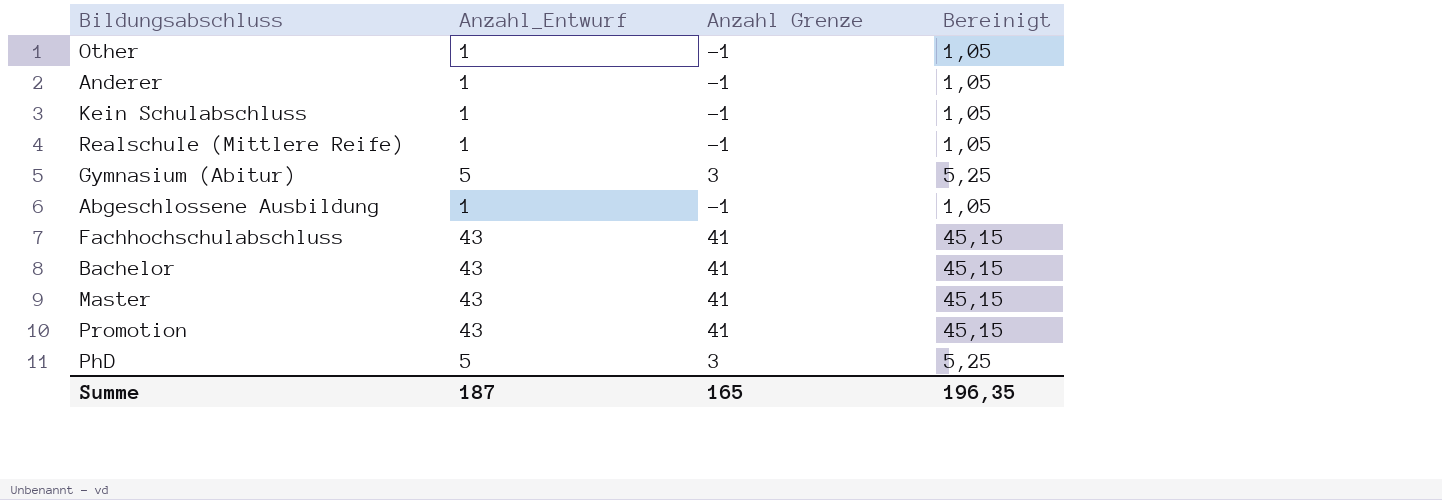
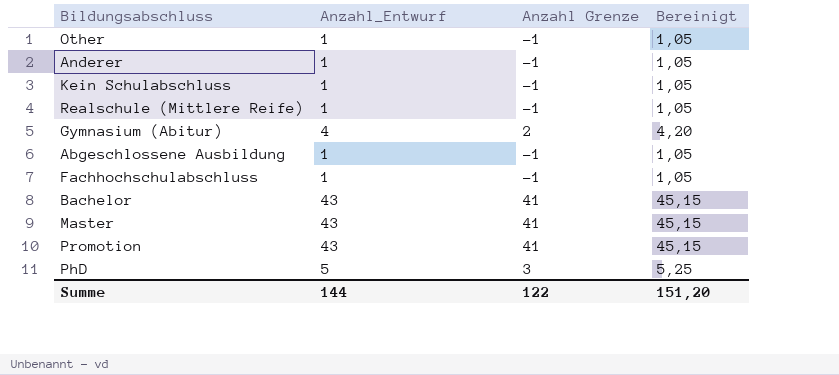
Gymnasium (Abitur) | Anzahl_Entwurf: 5 -> 4
Gymnasium (Abitur) | Anzahl Grenze: 3 -> 2
Gymnasium (Abitur) | Bereinigt: 5,25 -> 4,20
Fachhochschulabschluss | Anzahl_Entwurf: 43 -> 1
Fachhochschulabschluss | Anzahl Grenze: 41 -> -1
Fachhochschulabschluss | Bereinigt: 45,15 -> 1,05
Summe | Anzahl_Entwurf: 187 -> 144
Summe | Anzahl Grenze: 165 -> 122
Summe | Bereinigt: 196,35 -> 151,20

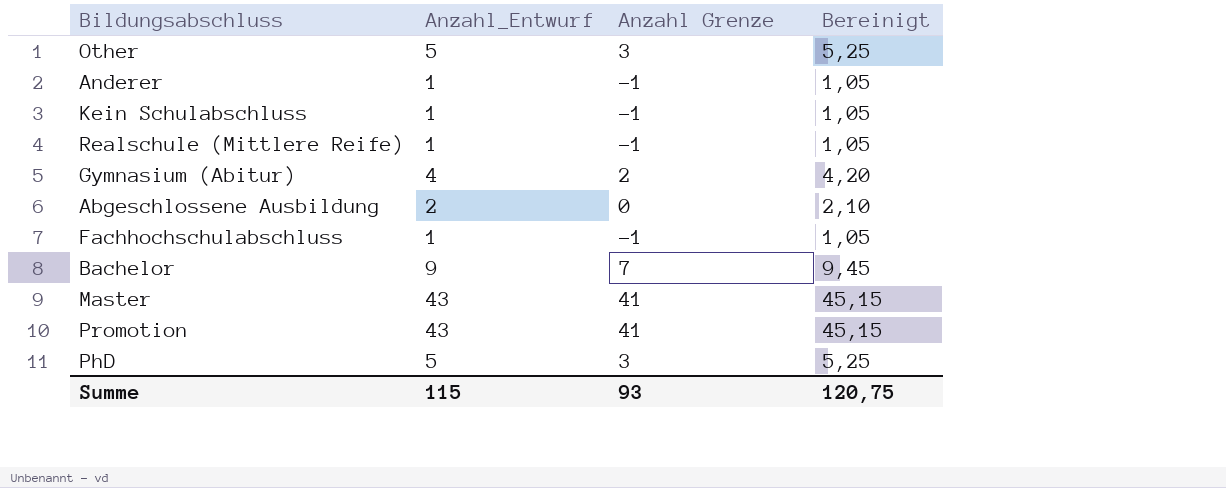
Other | Anzahl_Entwurf: 1 -> 5
Other | Anzahl Grenze: -1 -> 3
Other | Bereinigt: 1,05 -> 5,25
Abgeschlossene Ausbildung | Anzahl_Entwurf: 1 -> 2
Abgeschlossene Ausbildung | Anzahl Grenze: -1 -> 0
Abgeschlossene Ausbildung | Bereinigt: 1,05 -> 2,10
Bachelor | Anzahl_Entwurf: 43 -> 9
Bachelor | Anzahl Grenze: 41 -> 7
Bachelor | Bereinigt: 45,15 -> 9,45
Summe | Anzahl_Entwurf: 144 -> 115
Summe | Anzahl Grenze: 122 -> 93
Summe | Bereinigt: 151,20 -> 120,75

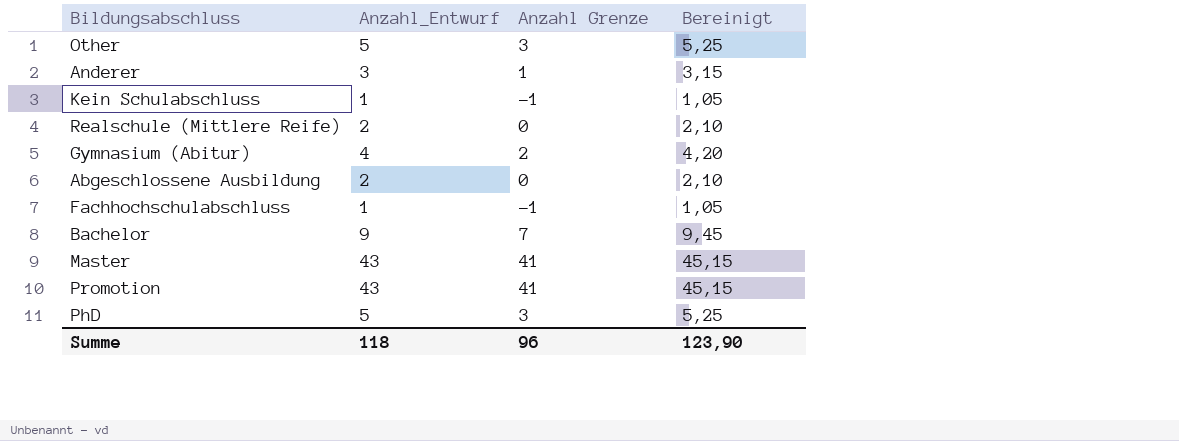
Anderer | Anzahl_Entwurf: 1 -> 3
Anderer | Anzahl Grenze: -1 -> 1
Anderer | Bereinigt: 1,05 -> 3,15
Realschule (Mittlere Reife) | Anzahl_Entwurf: 1 -> 2
Realschule (Mittlere Reife) | Anzahl Grenze: -1 -> 0
Realschule (Mittlere Reife) | Bereinigt: 1,05 -> 2,10
Summe | Anzahl_Entwurf: 115 -> 118
Summe | Anzahl Grenze: 93 -> 96
Summe | Bereinigt: 120,75 -> 123,90

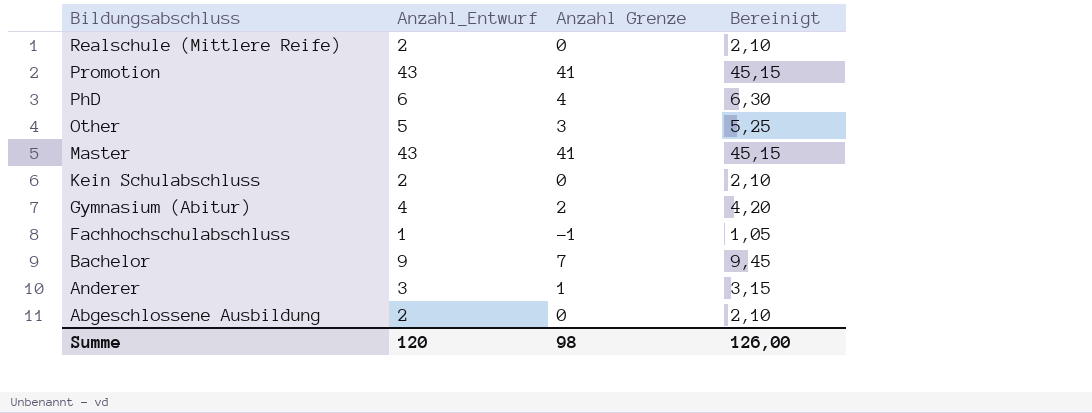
row order: none -> Bildungsabschluss descending
PhD | Anzahl_Entwurf: 5 -> 6
PhD | Anzahl Grenze: 3 -> 4
PhD | Bereinigt: 5,25 -> 6,30
Kein Schulabschluss | Anzahl_Entwurf: 1 -> 2
Kein Schulabschluss | Anzahl Grenze: -1 -> 0
Kein Schulabschluss | Bereinigt: 1,05 -> 2,10
Summe | Anzahl_Entwurf: 118 -> 120
Summe | Anzahl Grenze: 96 -> 98
Summe | Bereinigt: 123,90 -> 126,00

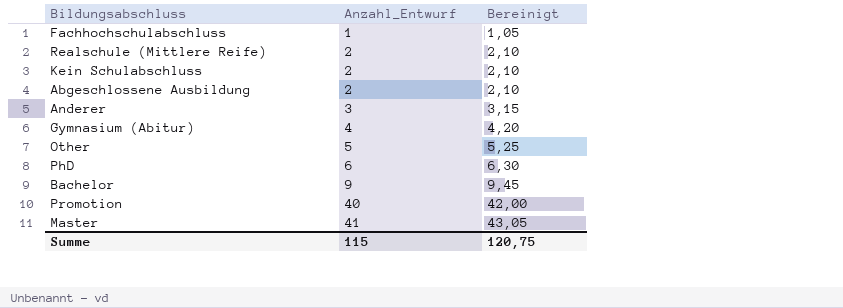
row order: Bildungsabschluss descending -> Anzahl_Entwurf ascending
column Anzahl Grenze | formula: [Anzahl_Entwurf] - 2 -> none
Promotion | Anzahl_Entwurf: 43 -> 40
Promotion | Bereinigt: 45,15 -> 42,00
Master | Anzahl_Entwurf: 43 -> 41
Master | Bereinigt: 45,15 -> 43,05
Summe | Anzahl_Entwurf: 120 -> 115
Summe | Bereinigt: 126,00 -> 120,75

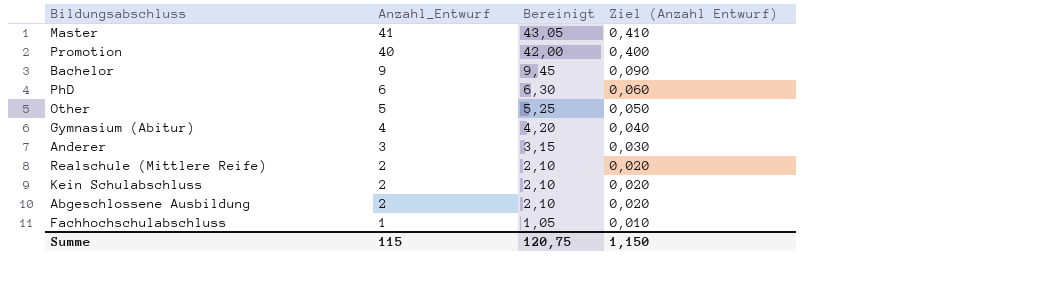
row order: Anzahl_Entwurf ascending -> Anzahl_Entwurf descending
column Ziel (Anzahl Entwurf) | formula: none -> [Anzahl_Entwurf] * 0,01

